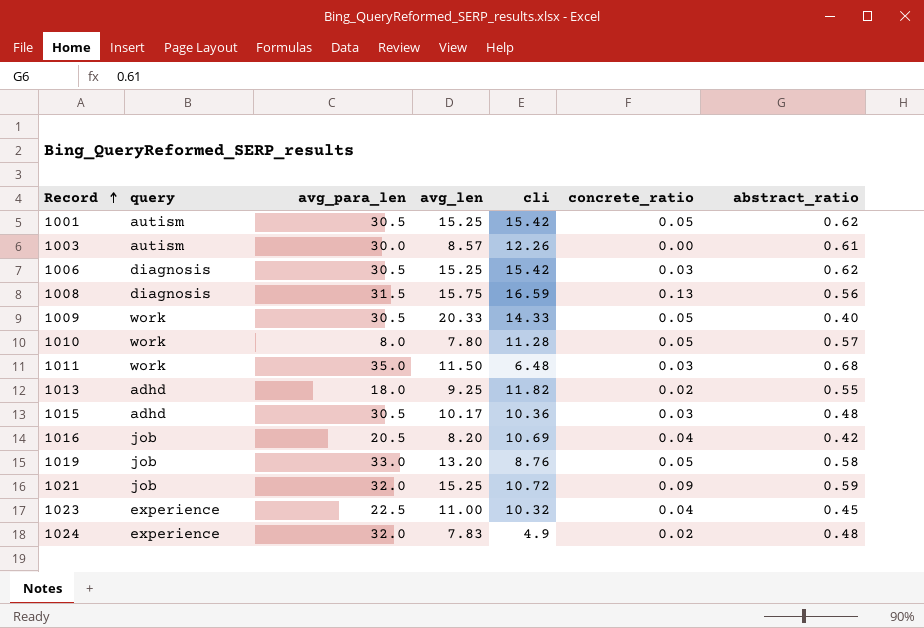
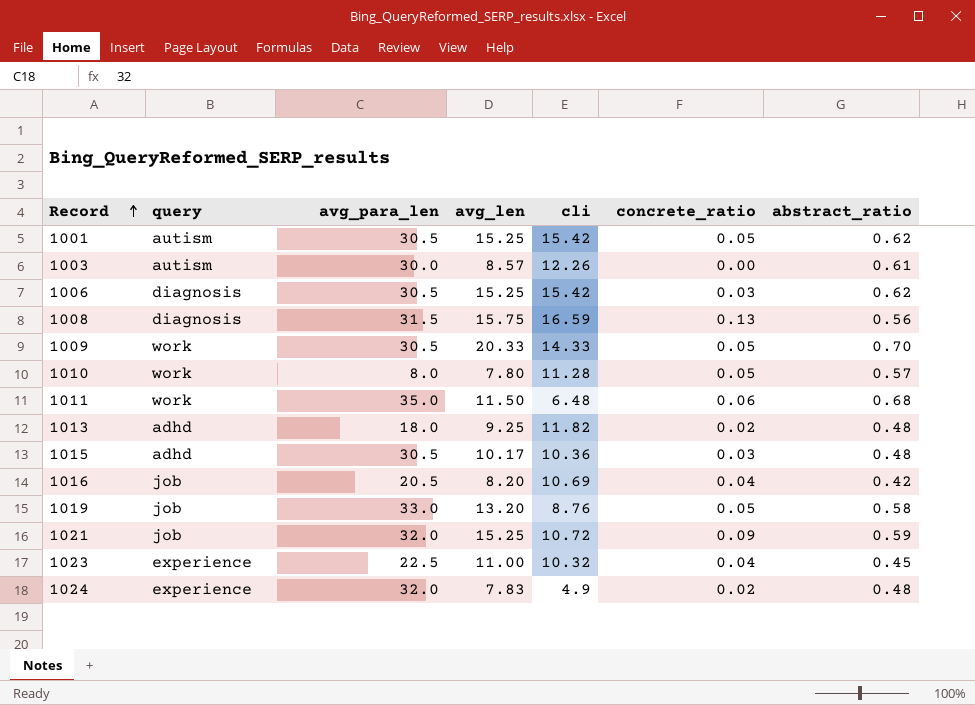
1009 | abstract_ratio: 0.40 -> 0.70
1011 | concrete_ratio: 0.03 -> 0.06
1013 | abstract_ratio: 0.55 -> 0.48

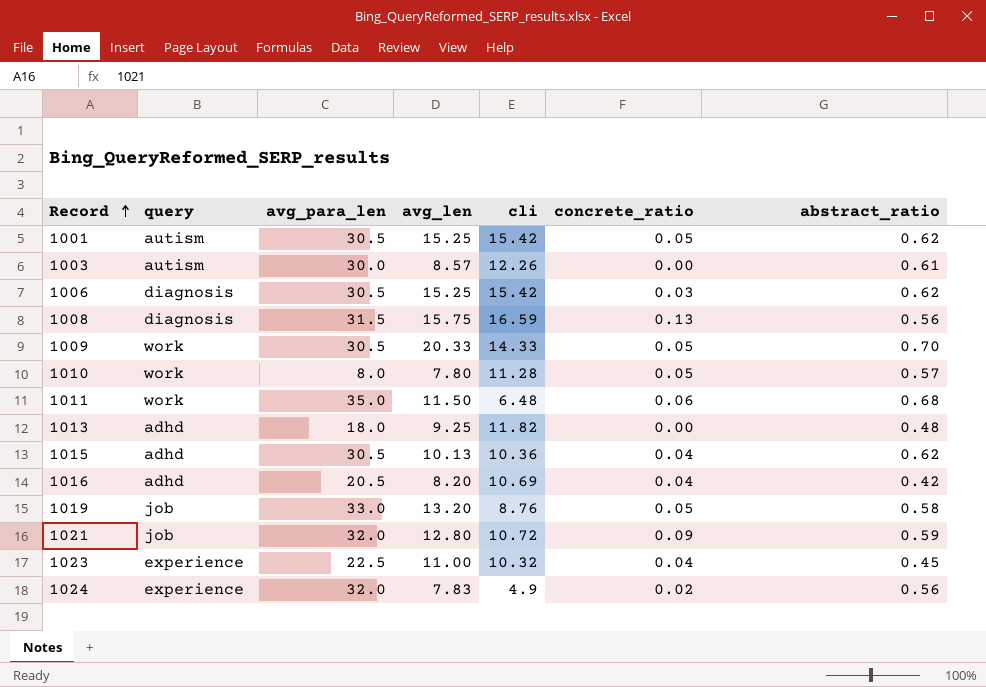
1013 | concrete_ratio: 0.02 -> 0.00
1015 | avg_len: 10.17 -> 10.13
1015 | concrete_ratio: 0.03 -> 0.04
1015 | abstract_ratio: 0.48 -> 0.62
1016 | query: job -> adhd
1021 | avg_len: 15.25 -> 12.80
1024 | abstract_ratio: 0.48 -> 0.56

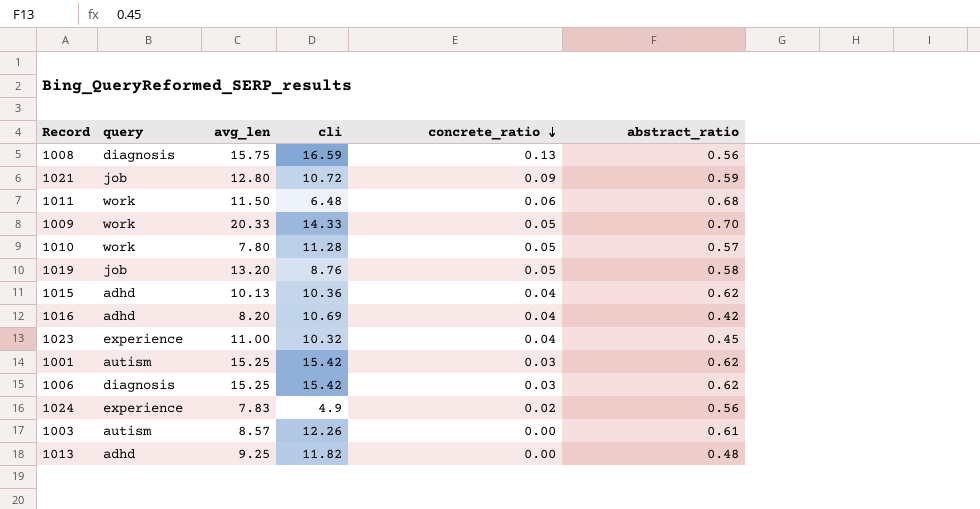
row order: Record ascending -> concrete_ratio descending
column avg_para_len | position: 3 -> none
1001 | concrete_ratio: 0.05 -> 0.03

